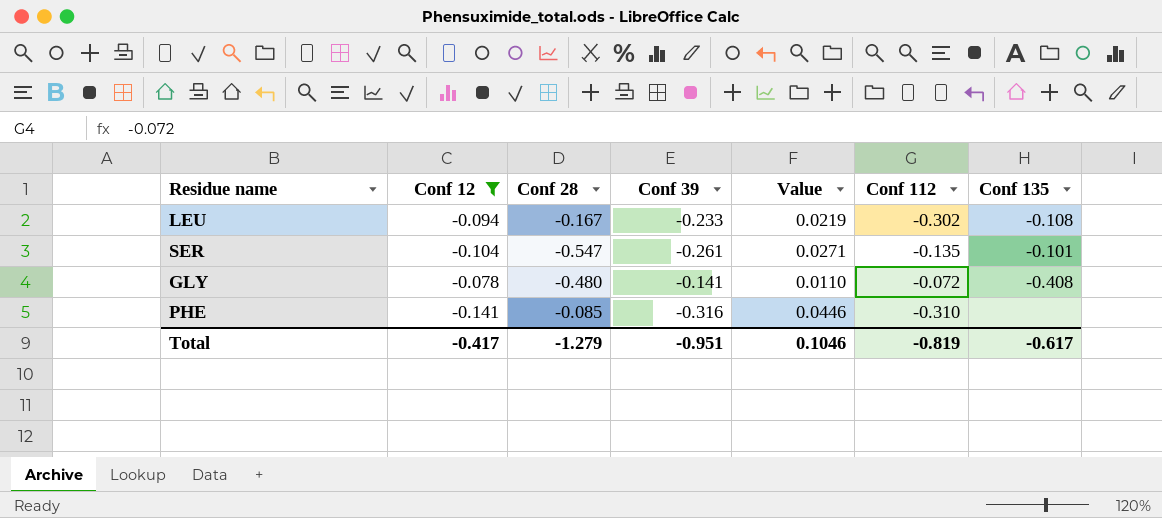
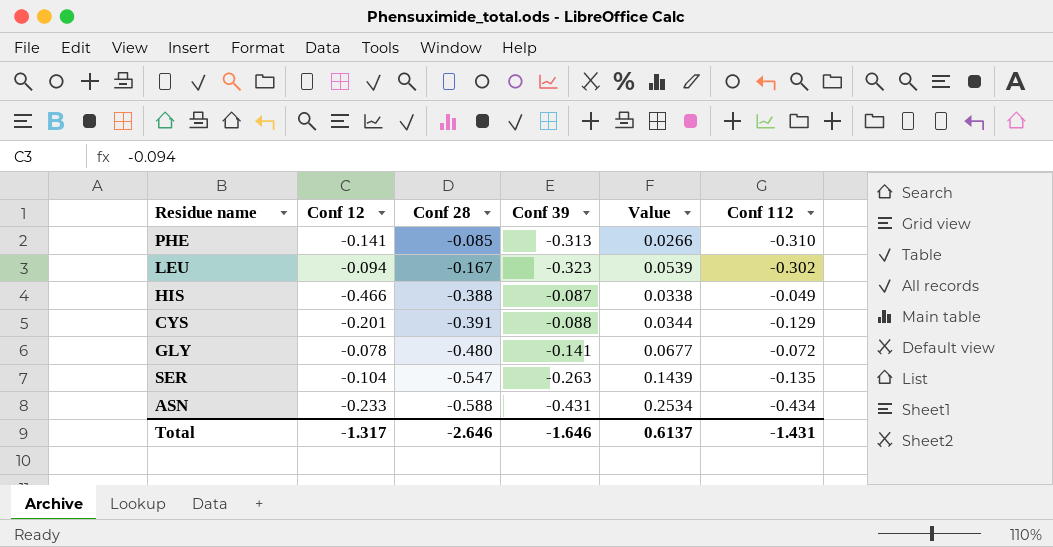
filter: Conf 12 >= -0.141 -> none
row order: none -> Conf 28 descending
column Conf 135 | position: 7 -> none
column Value | formula: [Conf 12] * [Conf 39] -> [Conf 28] * [Conf 39]
PHE | Conf 39: -0.316 -> -0.313
LEU | Conf 39: -0.233 -> -0.323
SER | Conf 39: -0.261 -> -0.263
Total | Conf 12: -0.417 -> -1.317
Total | Conf 28: -1.279 -> -2.646
Total | Conf 39: -0.951 -> -1.646
Total | Value: 0.1046 -> 0.6137
Total | Conf 112: -0.819 -> -1.431

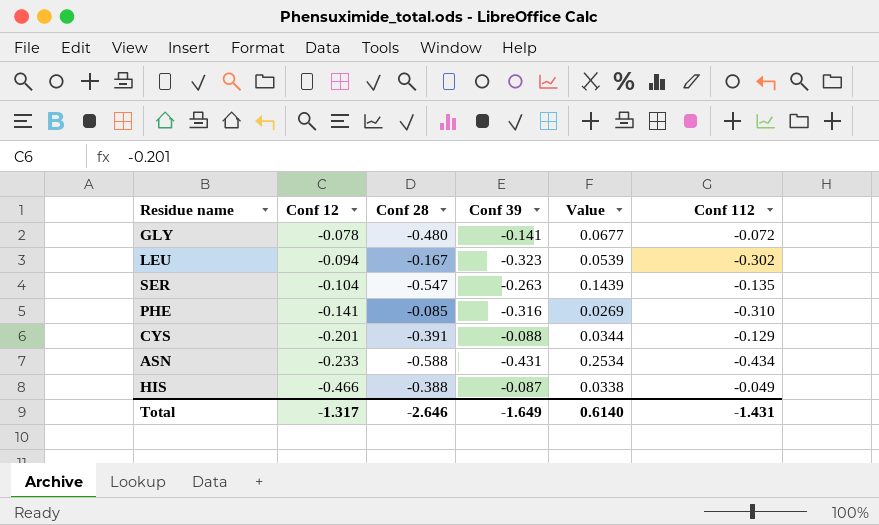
row order: Conf 28 descending -> Conf 12 descending
PHE | Conf 39: -0.313 -> -0.316
PHE | Value: 0.0266 -> 0.0269
Total | Conf 39: -1.646 -> -1.649
Total | Value: 0.6137 -> 0.6140

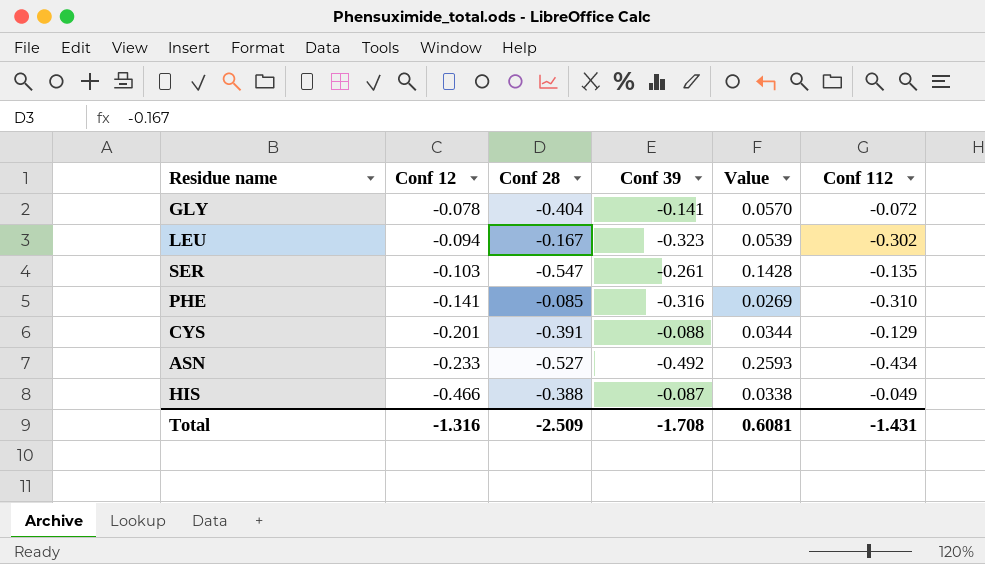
GLY | Conf 28: -0.480 -> -0.404
GLY | Value: 0.0677 -> 0.0570
SER | Conf 12: -0.104 -> -0.103
SER | Conf 39: -0.263 -> -0.261
SER | Value: 0.1439 -> 0.1428
ASN | Conf 28: -0.588 -> -0.527
ASN | Conf 39: -0.431 -> -0.492
ASN | Value: 0.2534 -> 0.2593
Total | Conf 12: -1.317 -> -1.316
Total | Conf 28: -2.646 -> -2.509
Total | Conf 39: -1.649 -> -1.708
Total | Value: 0.6140 -> 0.6081

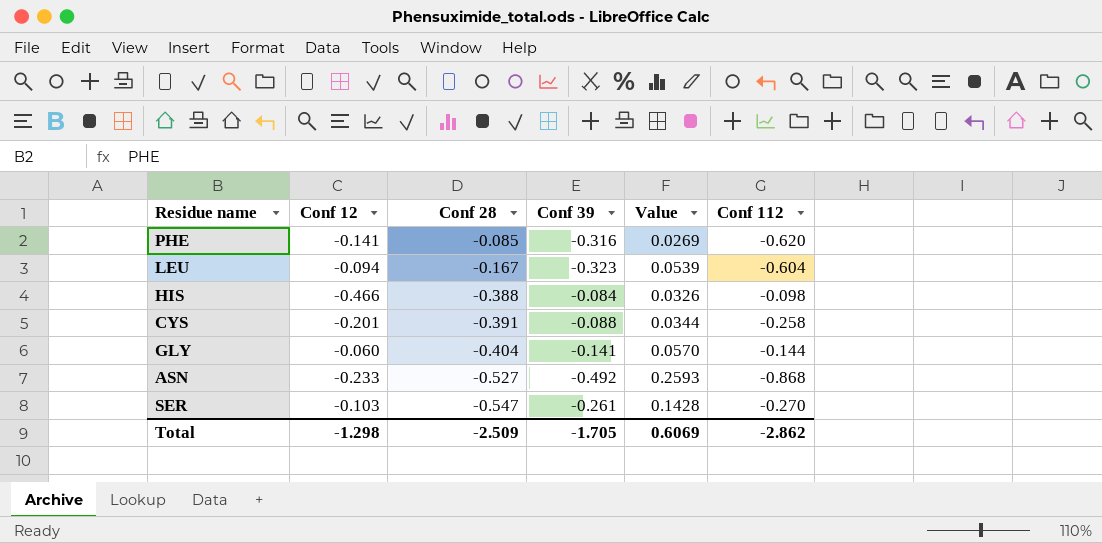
row order: Conf 12 descending -> Conf 28 descending
PHE | Conf 112: -0.310 -> -0.620
LEU | Conf 112: -0.302 -> -0.604
HIS | Conf 39: -0.087 -> -0.084
HIS | Value: 0.0338 -> 0.0326
HIS | Conf 112: -0.049 -> -0.098
CYS | Conf 112: -0.129 -> -0.258
GLY | Conf 12: -0.078 -> -0.060
GLY | Conf 112: -0.072 -> -0.144
ASN | Conf 112: -0.434 -> -0.868
SER | Conf 112: -0.135 -> -0.270
Total | Conf 12: -1.316 -> -1.298
Total | Conf 39: -1.708 -> -1.705
Total | Value: 0.6081 -> 0.6069
Total | Conf 112: -1.431 -> -2.862

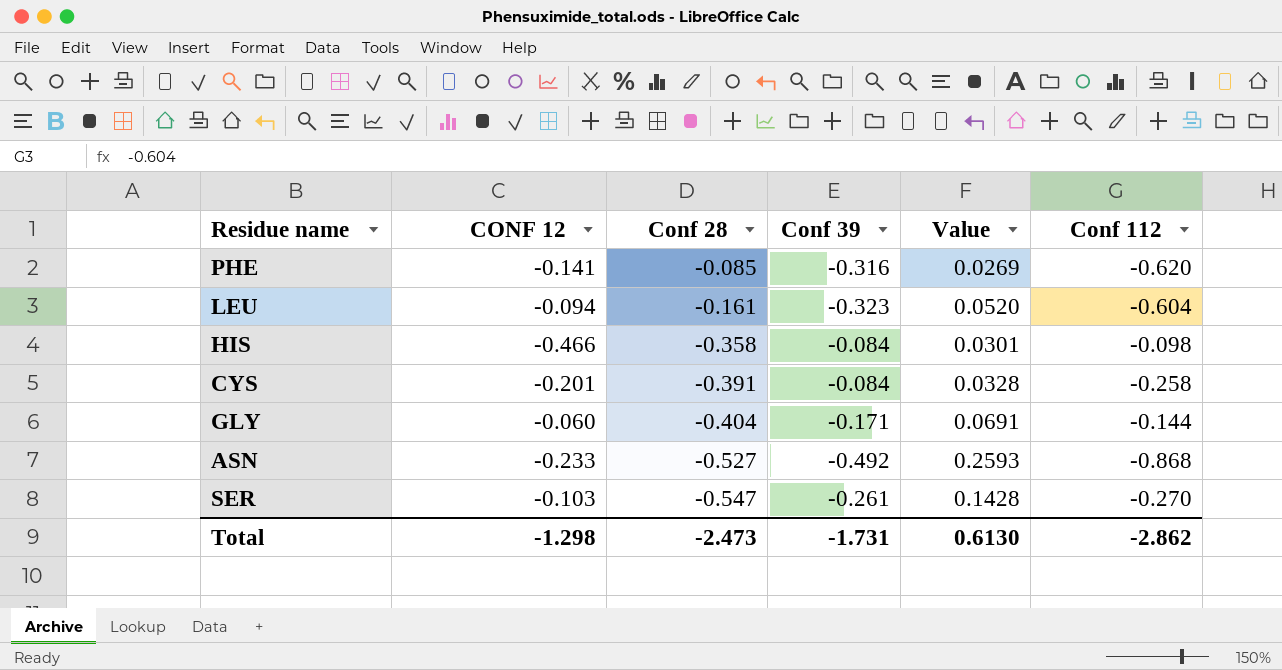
column name: Conf 12 -> CONF 12
LEU | Conf 28: -0.167 -> -0.161
LEU | Value: 0.0539 -> 0.0520
HIS | Conf 28: -0.388 -> -0.358
HIS | Value: 0.0326 -> 0.0301
CYS | Conf 39: -0.088 -> -0.084
CYS | Value: 0.0344 -> 0.0328
GLY | Conf 39: -0.141 -> -0.171
GLY | Value: 0.0570 -> 0.0691
Total | Conf 28: -2.509 -> -2.473
Total | Conf 39: -1.705 -> -1.731
Total | Value: 0.6069 -> 0.6130

